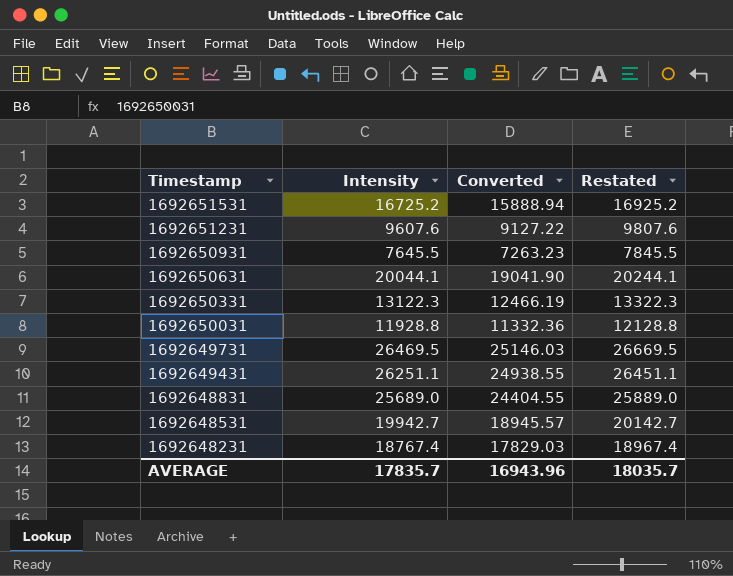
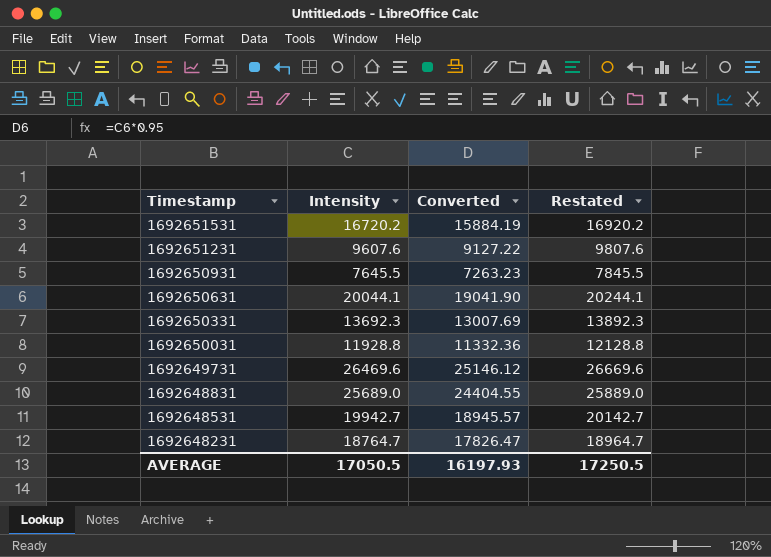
row 1692649431: 26251.1 | 24938.55 | 26451.1 -> none
1692651531 | Intensity: 16725.2 -> 16720.2
1692651531 | Converted: 15888.94 -> 15884.19
1692651531 | Restated: 16925.2 -> 16920.2
1692650331 | Intensity: 13122.3 -> 13692.3
1692650331 | Converted: 12466.19 -> 13007.69
1692650331 | Restated: 13322.3 -> 13892.3
1692649731 | Intensity: 26469.5 -> 26469.6
1692649731 | Converted: 25146.03 -> 25146.12
1692649731 | Restated: 26669.5 -> 26669.6
1692648231 | Intensity: 18767.4 -> 18764.7
1692648231 | Converted: 17829.03 -> 17826.47
1692648231 | Restated: 18967.4 -> 18964.7
AVERAGE | Intensity: 17835.7 -> 17050.5
AVERAGE | Converted: 16943.96 -> 16197.93
AVERAGE | Restated: 18035.7 -> 17250.5

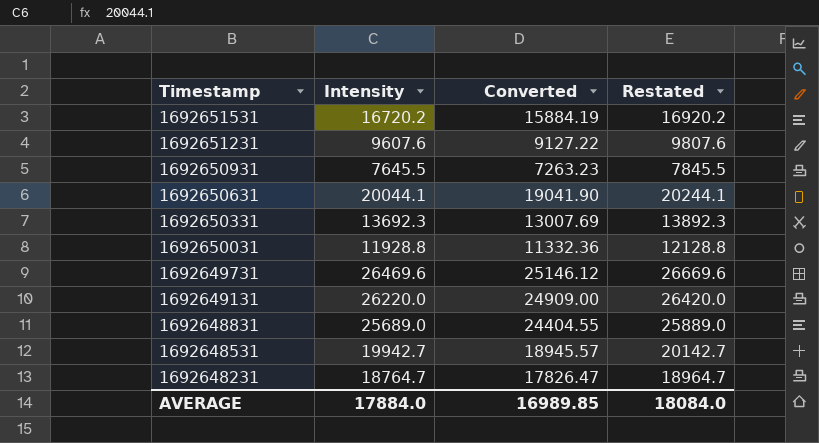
row 1692649131: none -> 26220.0 | 24909.00 | 26420.0
AVERAGE | Intensity: 17050.5 -> 17884.0
AVERAGE | Converted: 16197.93 -> 16989.85
AVERAGE | Restated: 17250.5 -> 18084.0

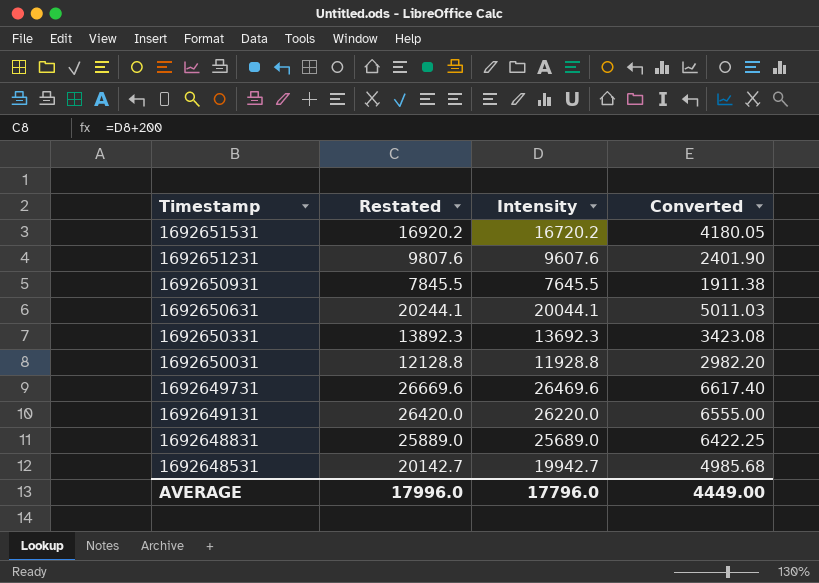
column Restated | position: 4 -> 2
column Converted | formula: [Intensity] * 0.95 -> [Intensity] * 0.25
row 1692648231: 18764.7 | 17826.47 | 18964.7 -> none
AVERAGE | Restated: 18084.0 -> 17996.0
AVERAGE | Intensity: 17884.0 -> 17796.0
AVERAGE | Converted: 16989.85 -> 4449.00

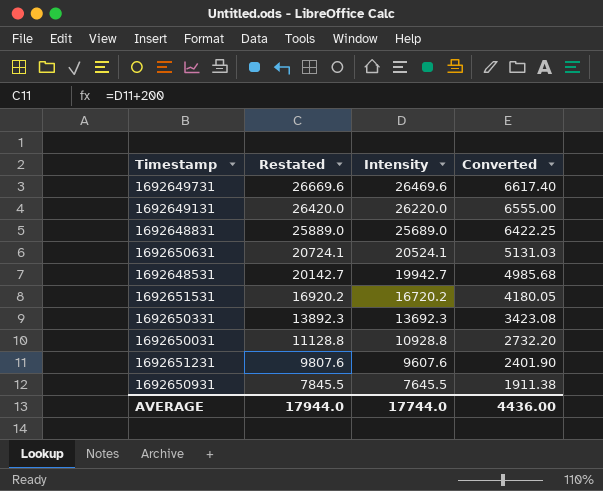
row order: Timestamp descending -> Restated descending
1692650631 | Restated: 20244.1 -> 20724.1
1692650631 | Intensity: 20044.1 -> 20524.1
1692650631 | Converted: 5011.03 -> 5131.03
1692650031 | Restated: 12128.8 -> 11128.8
1692650031 | Intensity: 11928.8 -> 10928.8
1692650031 | Converted: 2982.20 -> 2732.20
AVERAGE | Restated: 17996.0 -> 17944.0
AVERAGE | Intensity: 17796.0 -> 17744.0
AVERAGE | Converted: 4449.00 -> 4436.00

